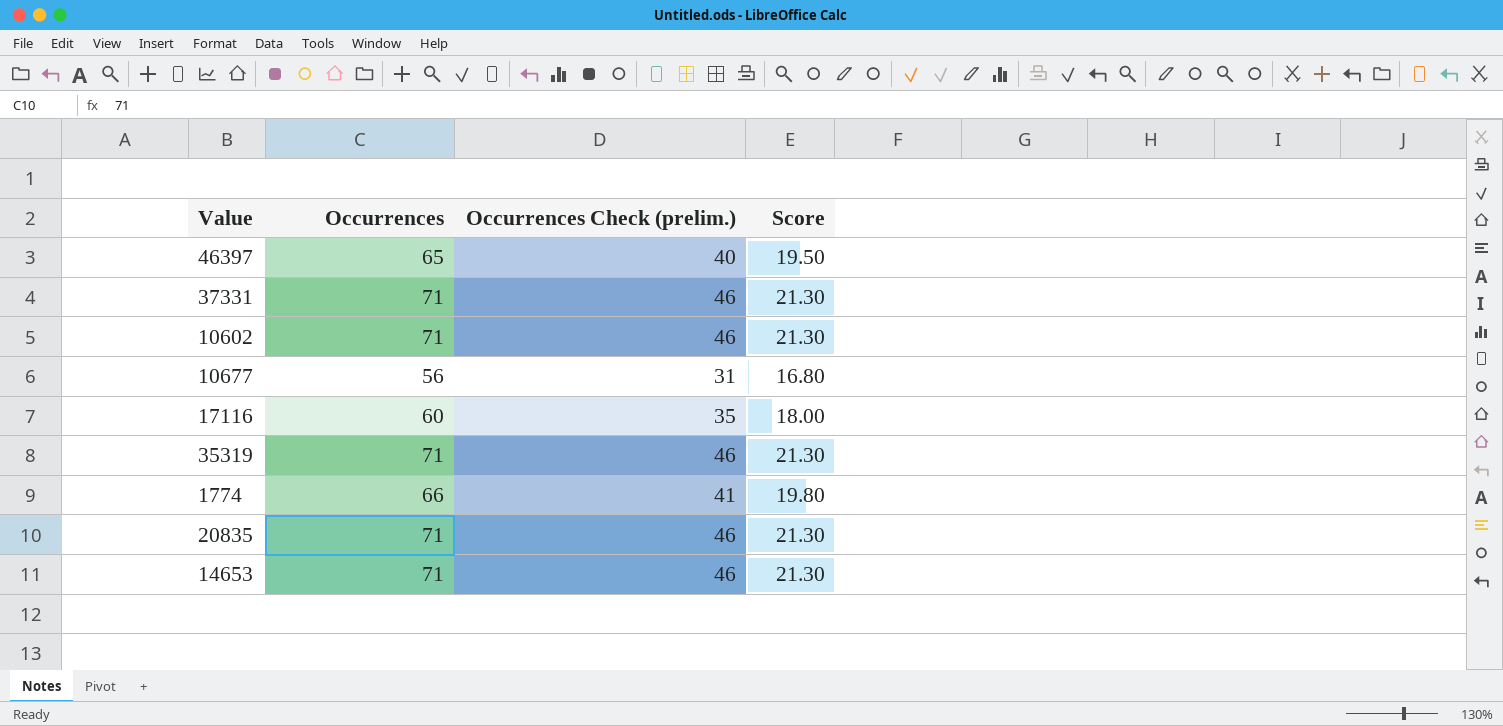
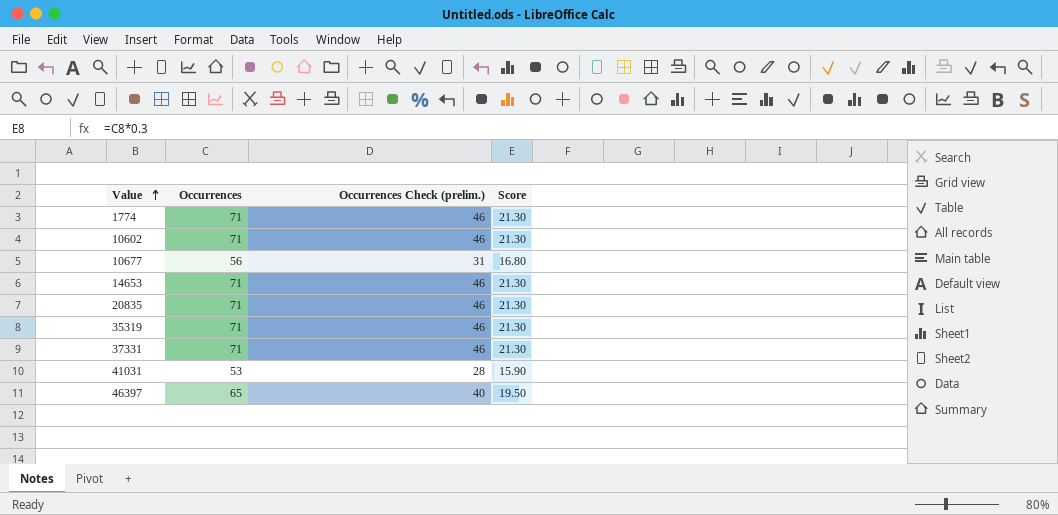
row order: none -> Value ascending
row 17116: 60 | 35 | 18.00 -> none
1774 | Occurrences: 66 -> 71
1774 | Occurrences Check (prelim.): 41 -> 46
1774 | Score: 19.80 -> 21.30
row 41031: none -> 53 | 28 | 15.90

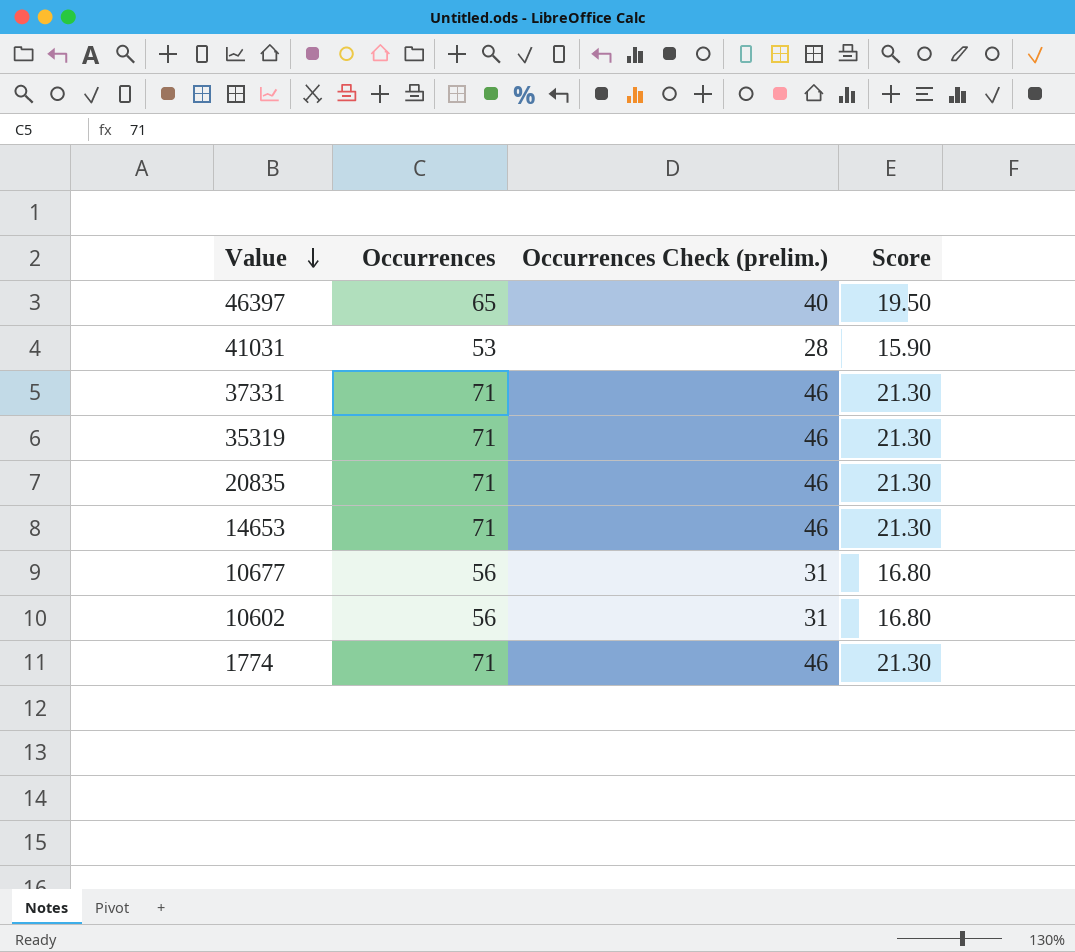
row order: Value ascending -> Value descending
10602 | Occurrences: 71 -> 56
10602 | Occurrences Check (prelim.): 46 -> 31
10602 | Score: 21.30 -> 16.80

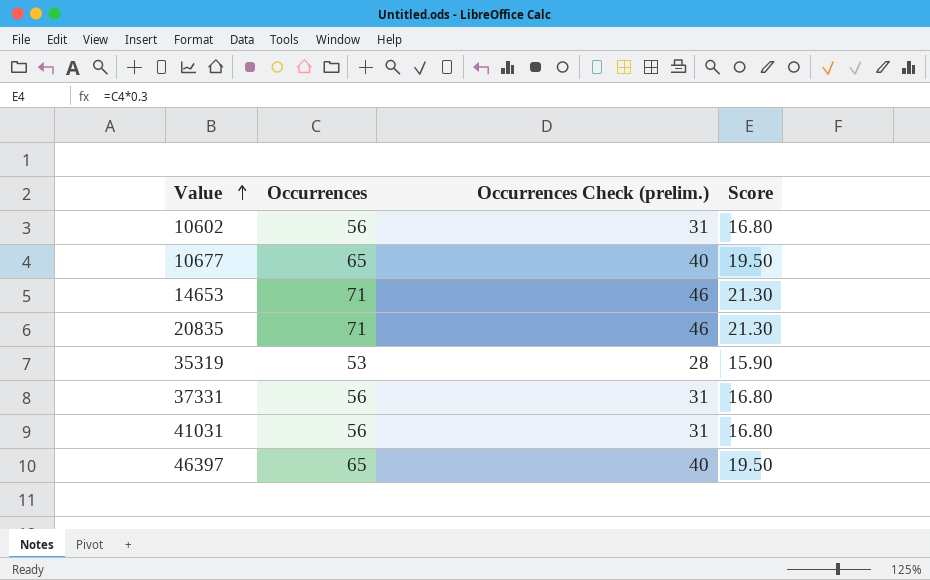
row order: Value descending -> Value ascending
row 1774: 71 | 46 | 21.30 -> none
10677 | Occurrences: 56 -> 65
10677 | Occurrences Check (prelim.): 31 -> 40
10677 | Score: 16.80 -> 19.50
35319 | Occurrences: 71 -> 53
35319 | Occurrences Check (prelim.): 46 -> 28
35319 | Score: 21.30 -> 15.90
37331 | Occurrences: 71 -> 56
37331 | Occurrences Check (prelim.): 46 -> 31
37331 | Score: 21.30 -> 16.80
41031 | Occurrences: 53 -> 56
41031 | Occurrences Check (prelim.): 28 -> 31
41031 | Score: 15.90 -> 16.80

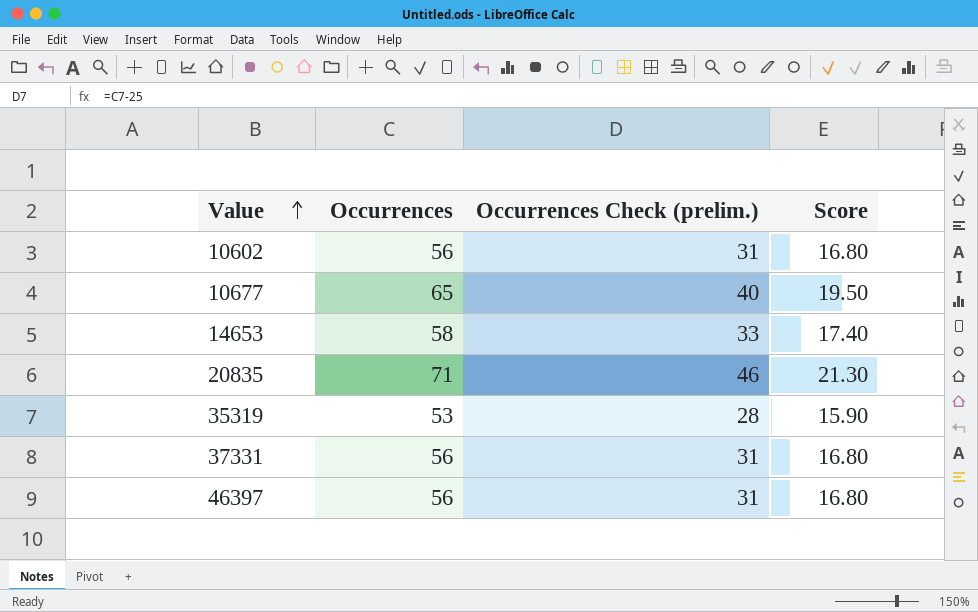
row 41031: 56 | 31 | 16.80 -> none
14653 | Occurrences: 71 -> 58
14653 | Occurrences Check (prelim.): 46 -> 33
14653 | Score: 21.30 -> 17.40
46397 | Occurrences: 65 -> 56
46397 | Occurrences Check (prelim.): 40 -> 31
46397 | Score: 19.50 -> 16.80

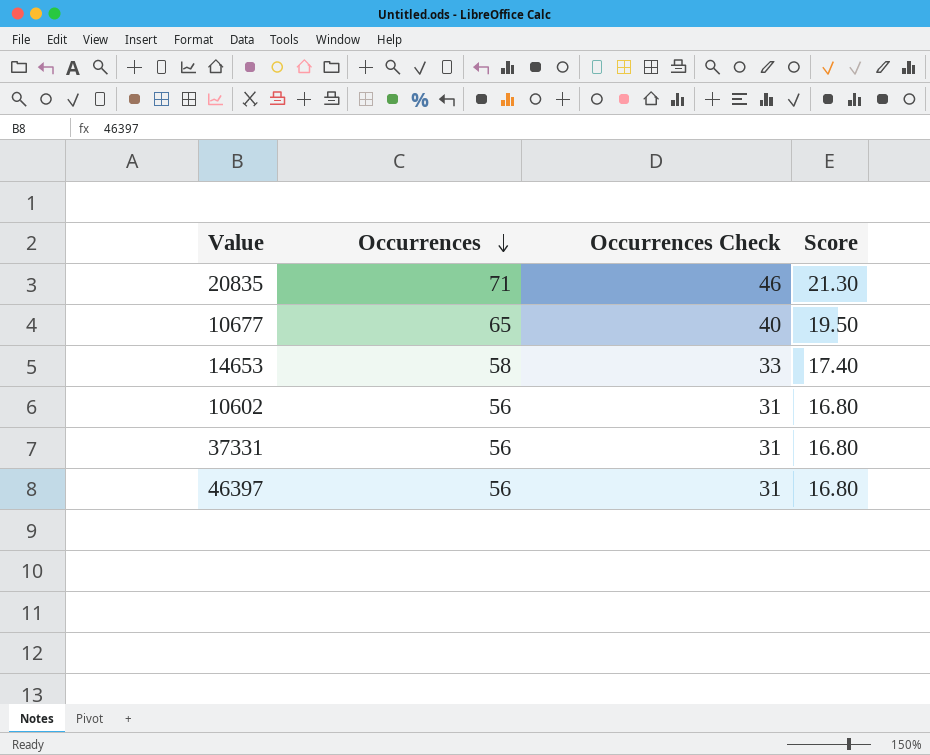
row order: Value ascending -> Occurrences descending
column name: Occurrences Check (prelim.) -> Occurrences Check
row 35319: 53 | 28 | 15.90 -> none

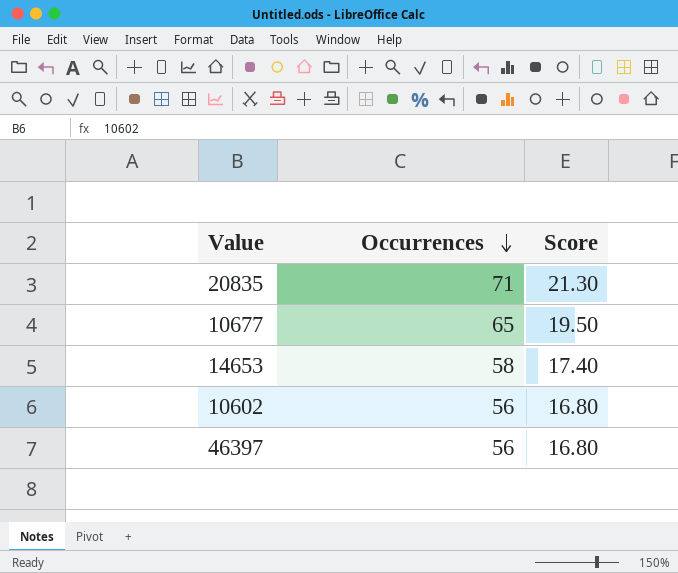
column Occurrences Check | formula: [Occurrences] - 25 -> none
row 37331: 56 | 31 | 16.80 -> none

